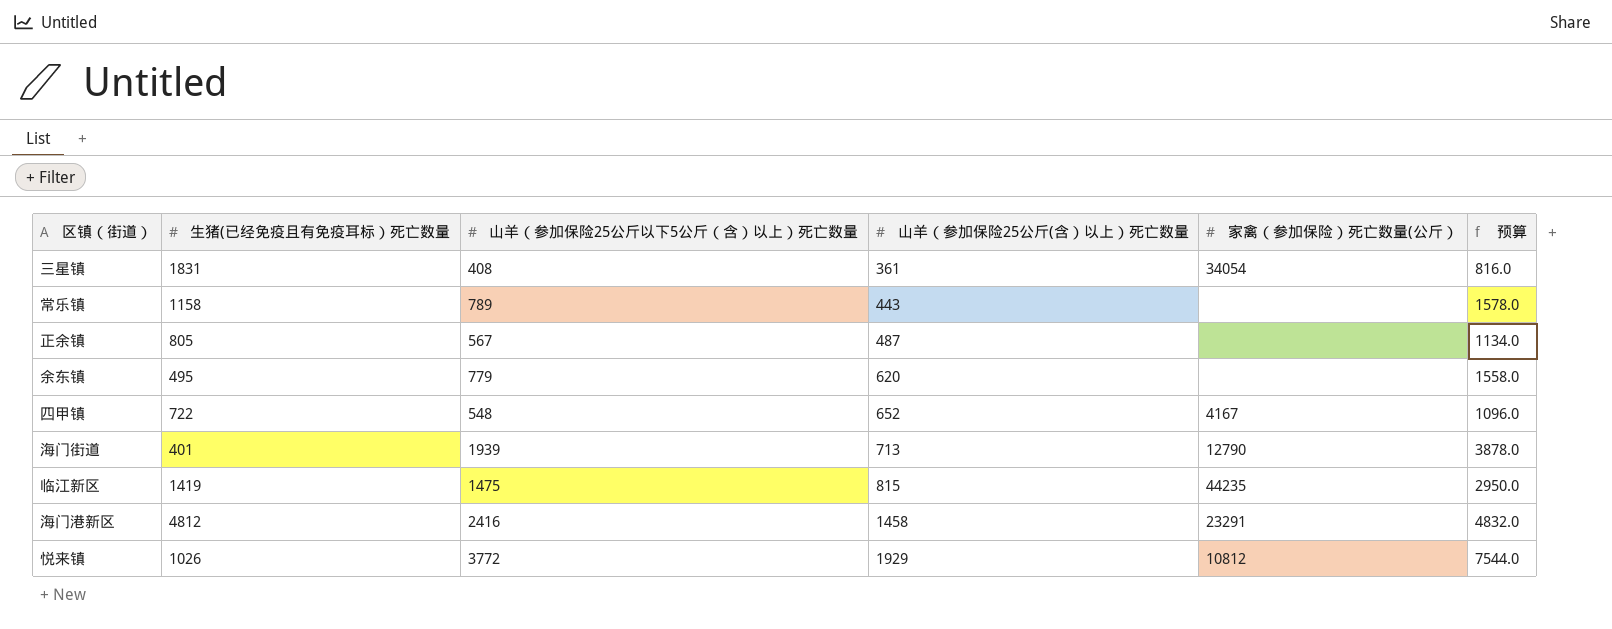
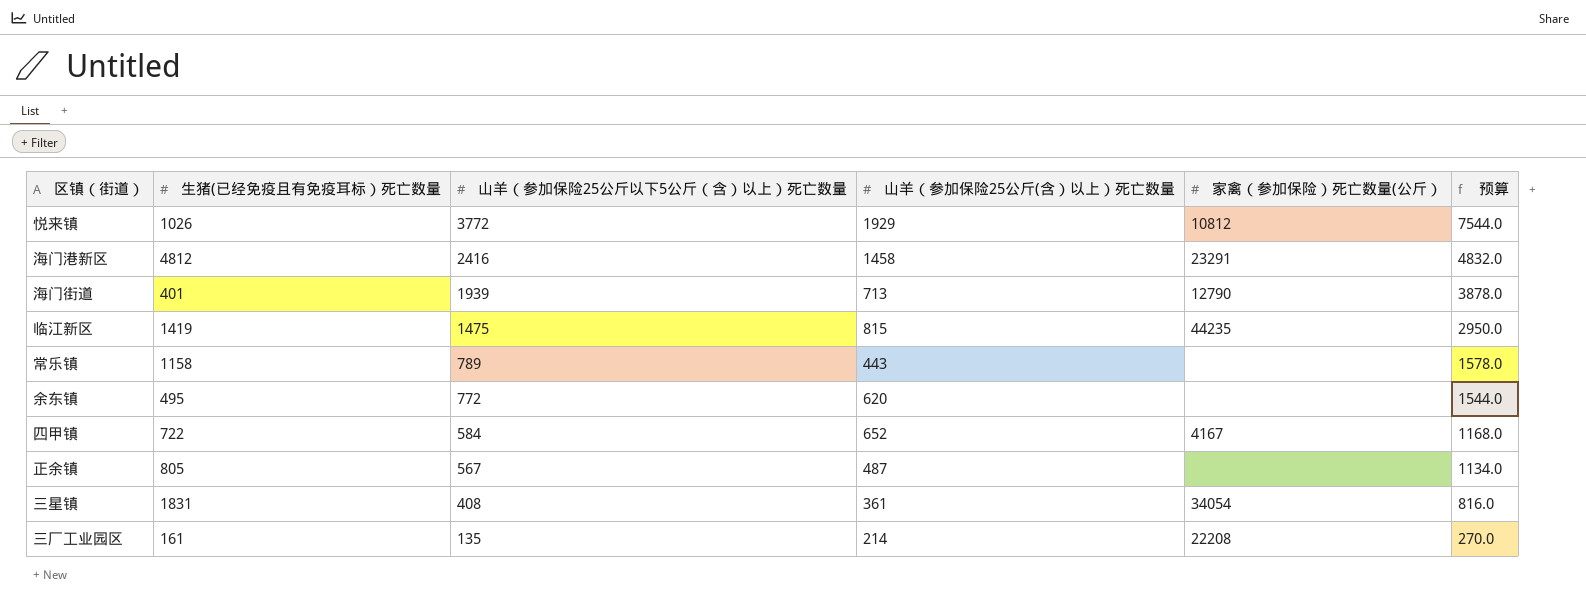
row order: 山羊（参加保险25公斤(含）以上）死亡数量 ascending -> 山羊（参加保险25公斤以下5公斤（含）以上）死亡数量 descending
余东镇 | 山羊（参加保险25公斤以下5公斤（含）以上）死亡数量: 779 -> 772
余东镇 | 预算: 1558.0 -> 1544.0
四甲镇 | 山羊（参加保险25公斤以下5公斤（含）以上）死亡数量: 548 -> 584
四甲镇 | 预算: 1096.0 -> 1168.0
row 三厂工业园区: none -> 161 | 135 | 214 | 22208 | 270.0

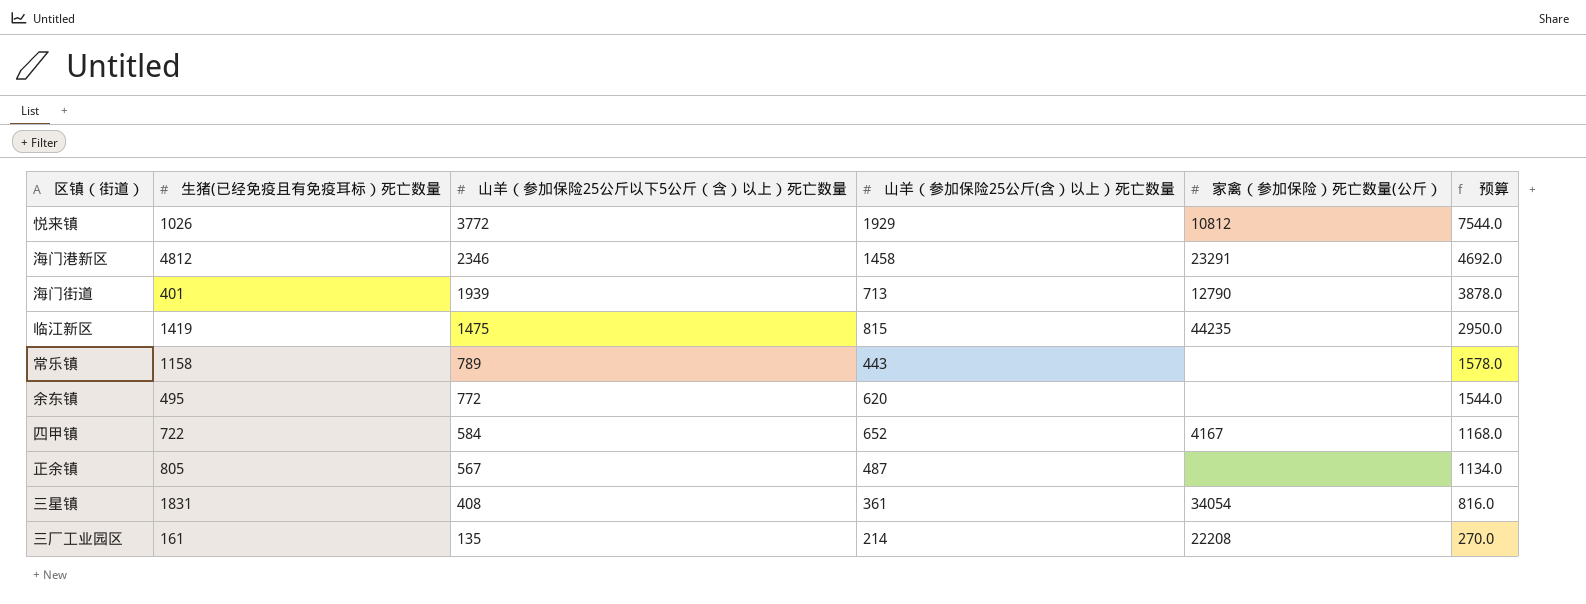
海门港新区 | 山羊（参加保险25公斤以下5公斤（含）以上）死亡数量: 2416 -> 2346
海门港新区 | 预算: 4832.0 -> 4692.0

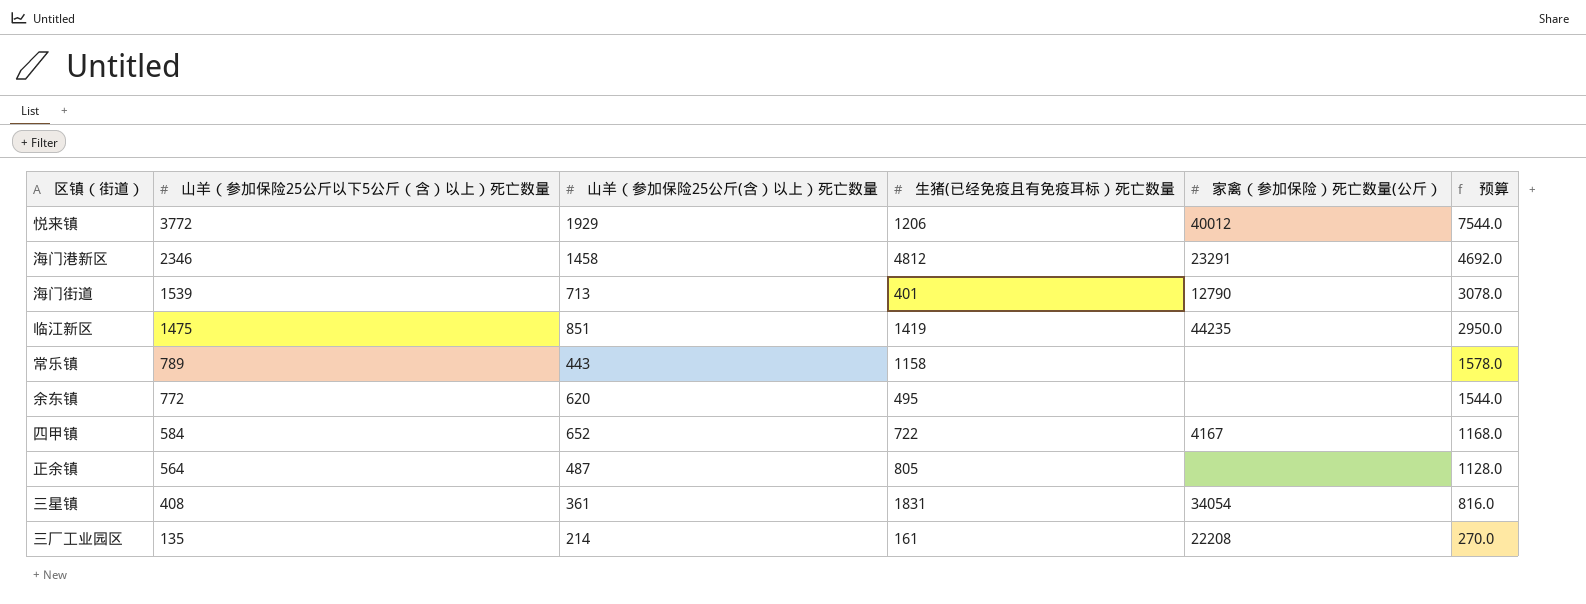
column 生猪(已经免疫且有免疫耳标）死亡数量 | position: 2 -> 4
悦来镇 | 生猪(已经免疫且有免疫耳标）死亡数量: 1026 -> 1206
悦来镇 | 家禽（参加保险）死亡数量(公斤）: 10812 -> 40012
海门街道 | 山羊（参加保险25公斤以下5公斤（含）以上）死亡数量: 1939 -> 1539
海门街道 | 预算: 3878.0 -> 3078.0
临江新区 | 山羊（参加保险25公斤(含）以上）死亡数量: 815 -> 851
正余镇 | 山羊（参加保险25公斤以下5公斤（含）以上）死亡数量: 567 -> 564
正余镇 | 预算: 1134.0 -> 1128.0

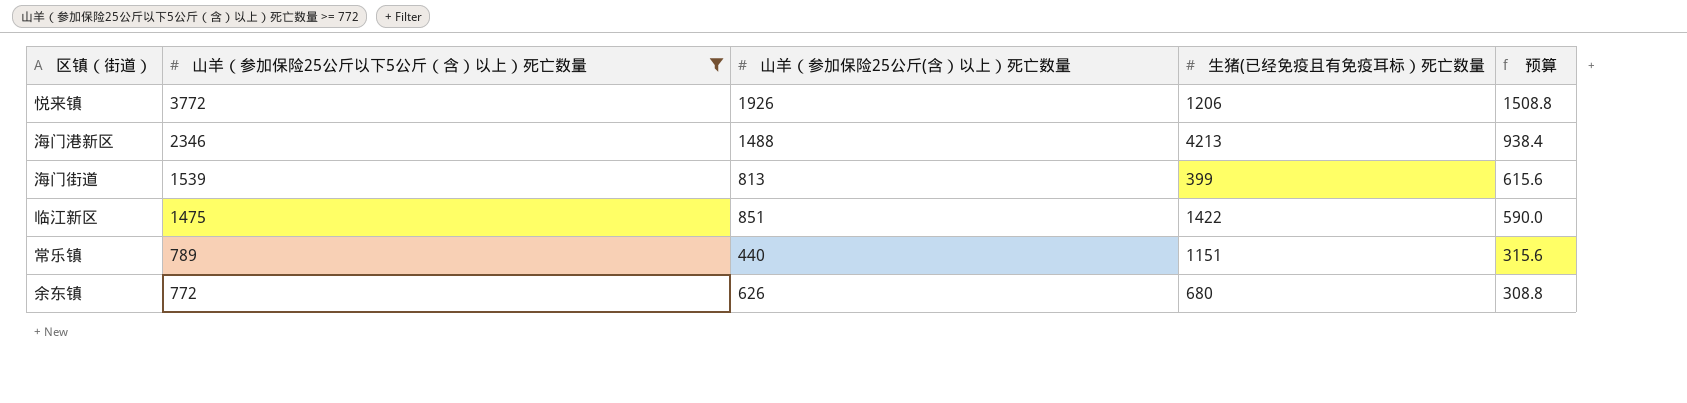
filter: none -> 山羊（参加保险25公斤以下5公斤（含）以上）死亡数量 >= 772
column 家禽（参加保险）死亡数量(公斤） | position: 5 -> none
column 预算 | formula: [山羊（参加保险25公斤以下5公斤（含）以上）死亡数量] * 2 -> [山羊（参加保险25公斤以下5公斤（含）以上）死亡数量] * 0.4
悦来镇 | 山羊（参加保险25公斤(含）以上）死亡数量: 1929 -> 1926
海门港新区 | 山羊（参加保险25公斤(含）以上）死亡数量: 1458 -> 1488
海门港新区 | 生猪(已经免疫且有免疫耳标）死亡数量: 4812 -> 4213
海门街道 | 山羊（参加保险25公斤(含）以上）死亡数量: 713 -> 813
海门街道 | 生猪(已经免疫且有免疫耳标）死亡数量: 401 -> 399
临江新区 | 生猪(已经免疫且有免疫耳标）死亡数量: 1419 -> 1422
常乐镇 | 山羊（参加保险25公斤(含）以上）死亡数量: 443 -> 440
常乐镇 | 生猪(已经免疫且有免疫耳标）死亡数量: 1158 -> 1151
余东镇 | 山羊（参加保险25公斤(含）以上）死亡数量: 620 -> 626
余东镇 | 生猪(已经免疫且有免疫耳标）死亡数量: 495 -> 680

